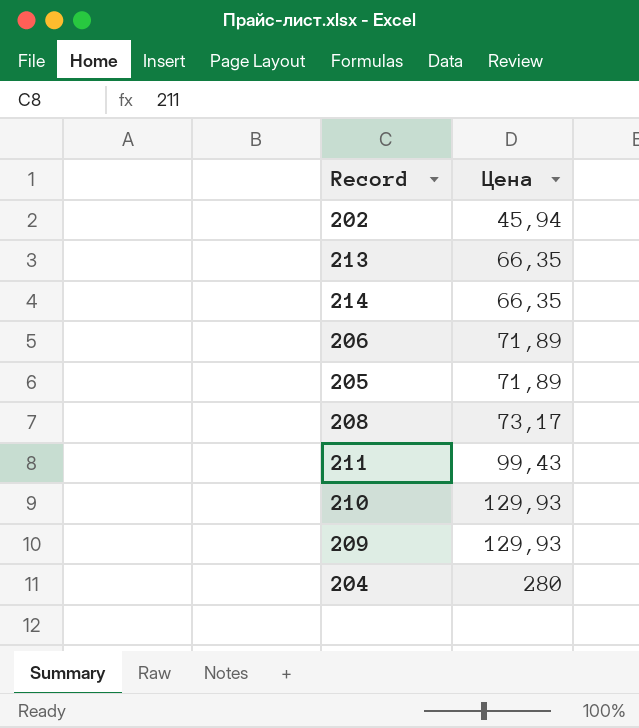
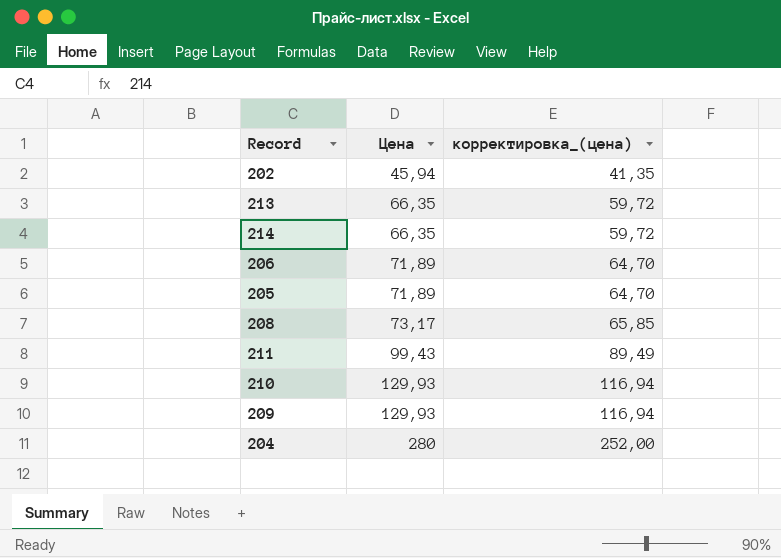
column корректировка_(цена) | formula: none -> [Цена] * 0,9

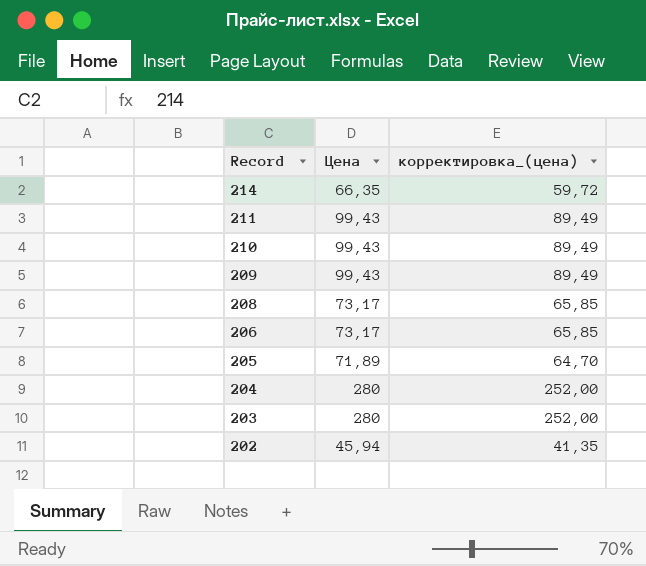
row order: Цена ascending -> Record descending
row 213: 66,35 | 59,72 -> none
210 | Цена: 129,93 -> 99,43
210 | корректировка_(цена): 116,94 -> 89,49
209 | Цена: 129,93 -> 99,43
209 | корректировка_(цена): 116,94 -> 89,49
206 | Цена: 71,89 -> 73,17
206 | корректировка_(цена): 64,70 -> 65,85
row 203: none -> 280 | 252,00

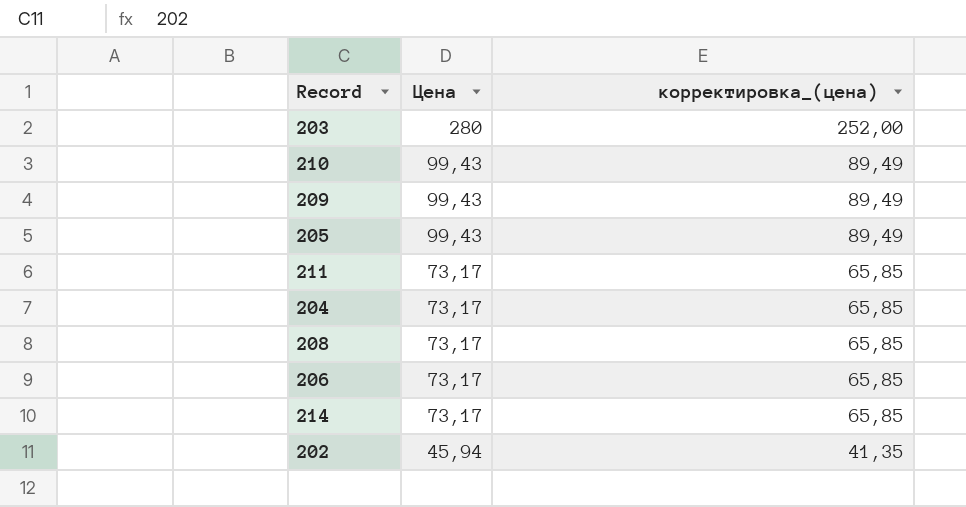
row order: Record descending -> Цена descending
205 | Цена: 71,89 -> 99,43
205 | корректировка_(цена): 64,70 -> 89,49
211 | Цена: 99,43 -> 73,17
211 | корректировка_(цена): 89,49 -> 65,85
204 | Цена: 280 -> 73,17
204 | корректировка_(цена): 252,00 -> 65,85
214 | Цена: 66,35 -> 73,17
214 | корректировка_(цена): 59,72 -> 65,85

